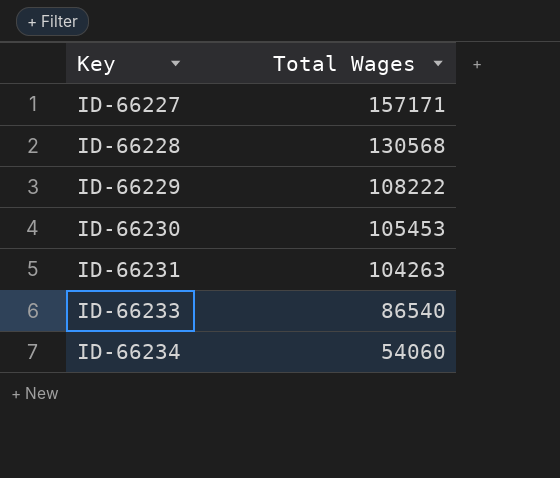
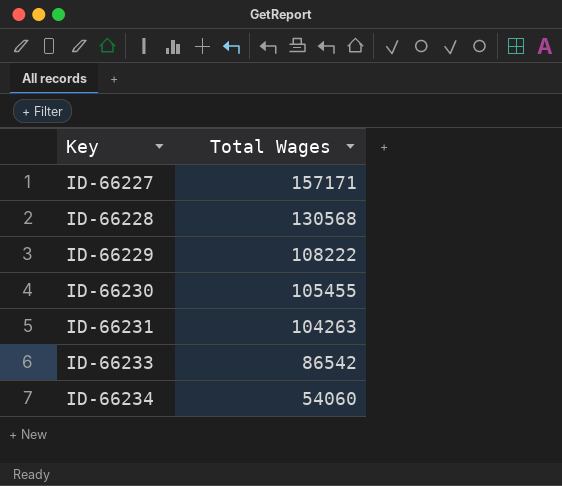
ID-66230 | Total Wages: 105453 -> 105455
ID-66233 | Total Wages: 86540 -> 86542

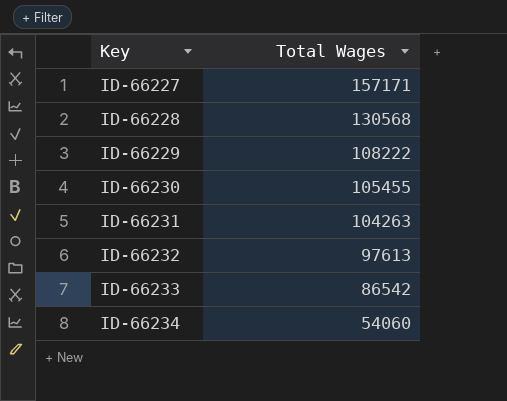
row ID-66232: none -> 97613

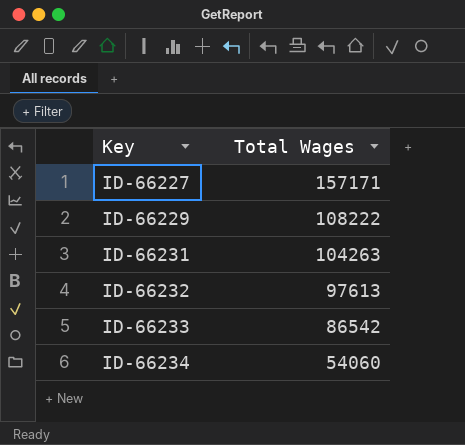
row ID-66228: 130568 -> none
row ID-66230: 105455 -> none

